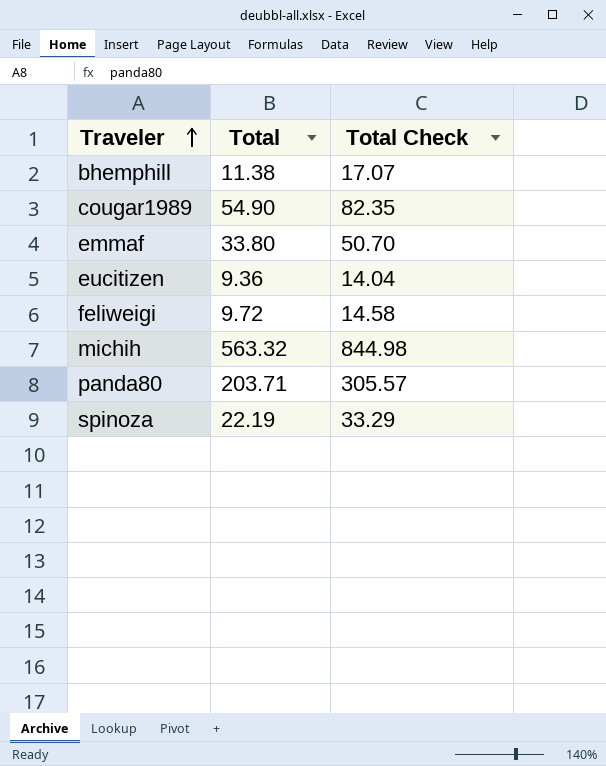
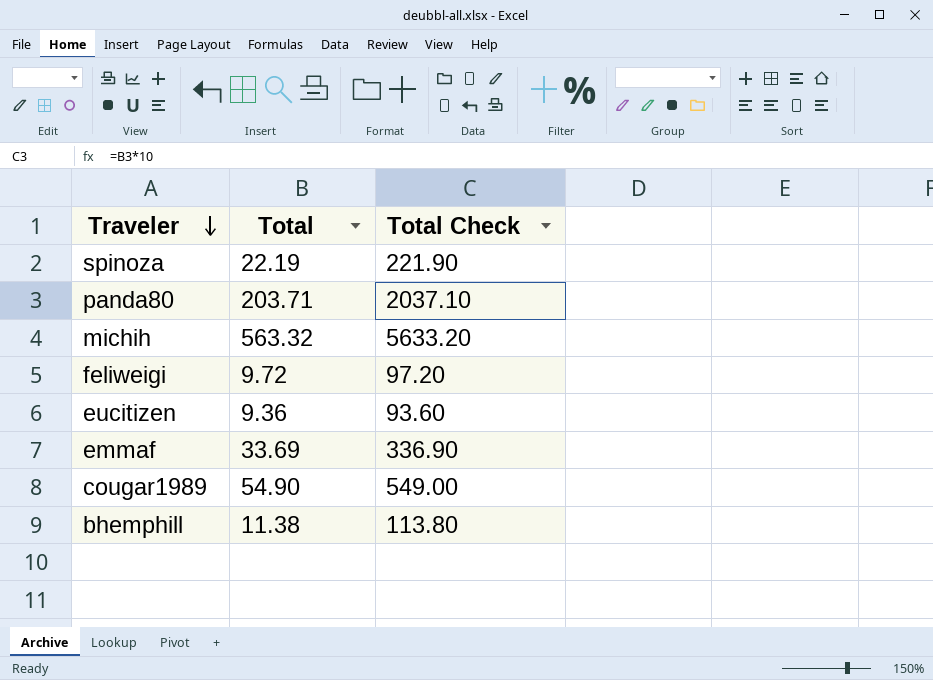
row order: Traveler ascending -> Traveler descending
column Total Check | formula: [Total] * 1.5 -> [Total] * 10
emmaf | Total: 33.80 -> 33.69

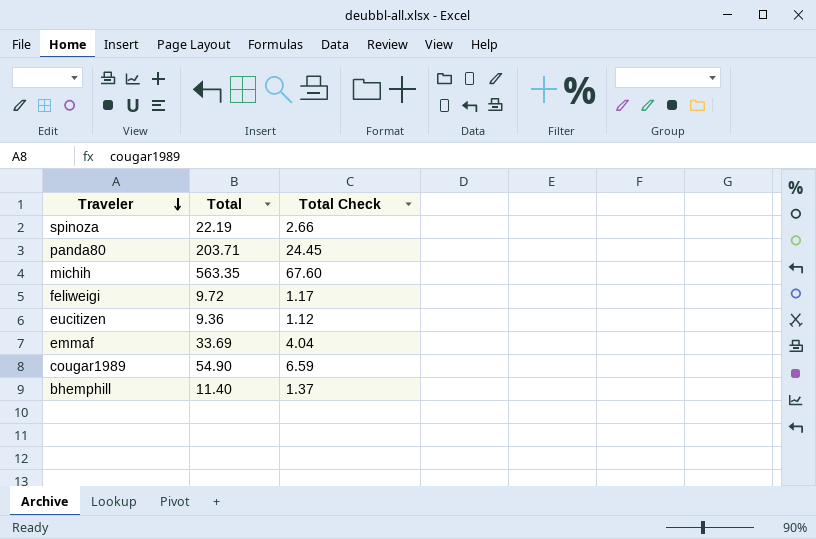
column Total Check | formula: [Total] * 10 -> [Total] * 0.12
michih | Total: 563.32 -> 563.35
bhemphill | Total: 11.38 -> 11.40

